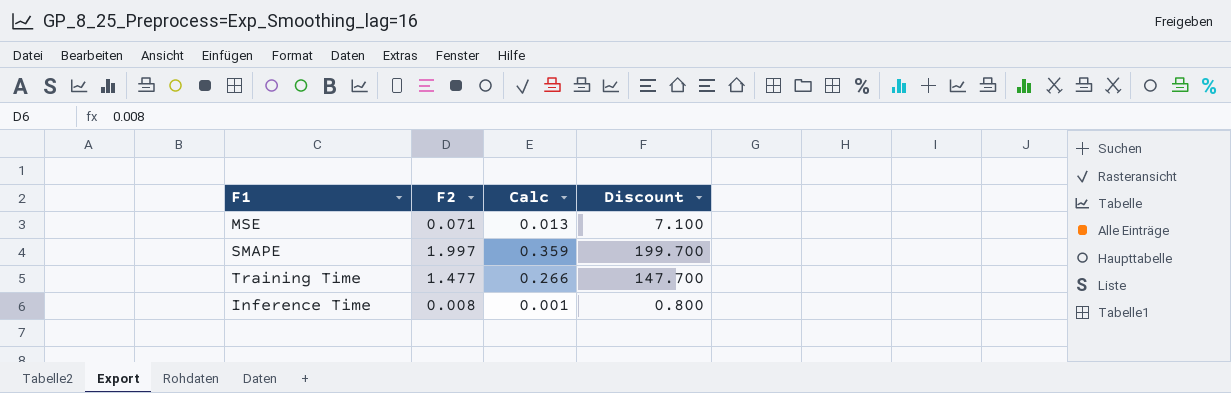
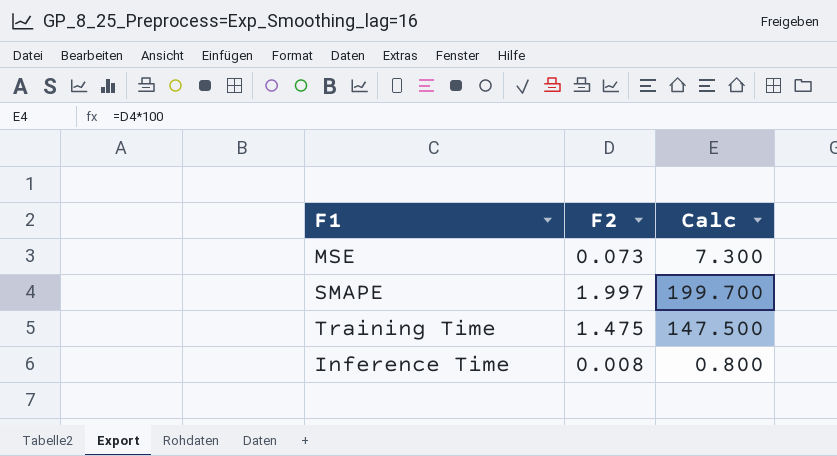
column Discount | formula: [F2] * 100 -> none
column Calc | formula: [F2] * 0.18 -> [F2] * 100
MSE | F2: 0.071 -> 0.073
Training Time | F2: 1.477 -> 1.475

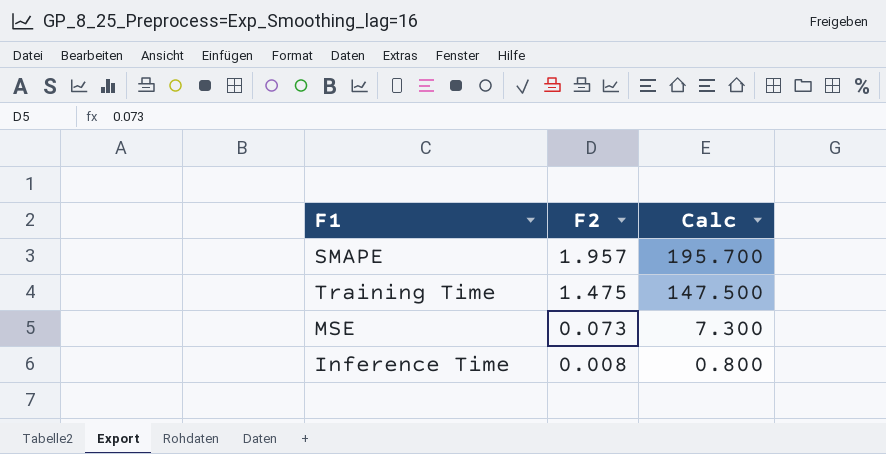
row order: none -> F2 descending
SMAPE | F2: 1.997 -> 1.957
SMAPE | Calc: 199.700 -> 195.700

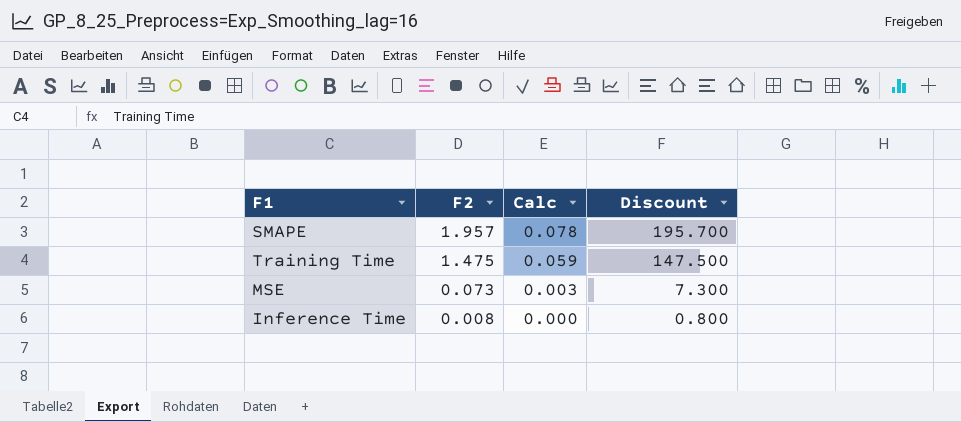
column Calc | formula: [F2] * 100 -> [F2] * 0.04
column Discount | formula: none -> [F2] * 100

